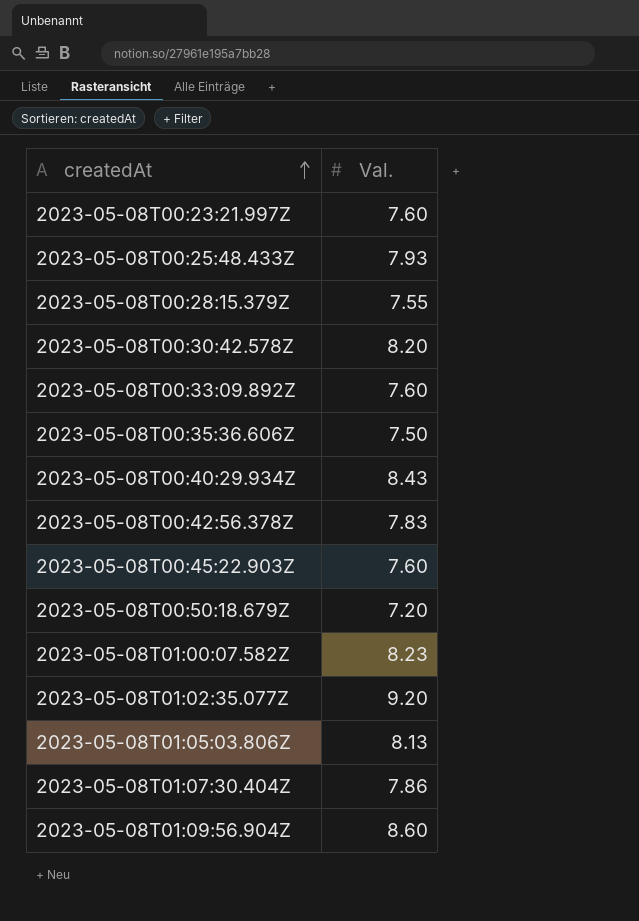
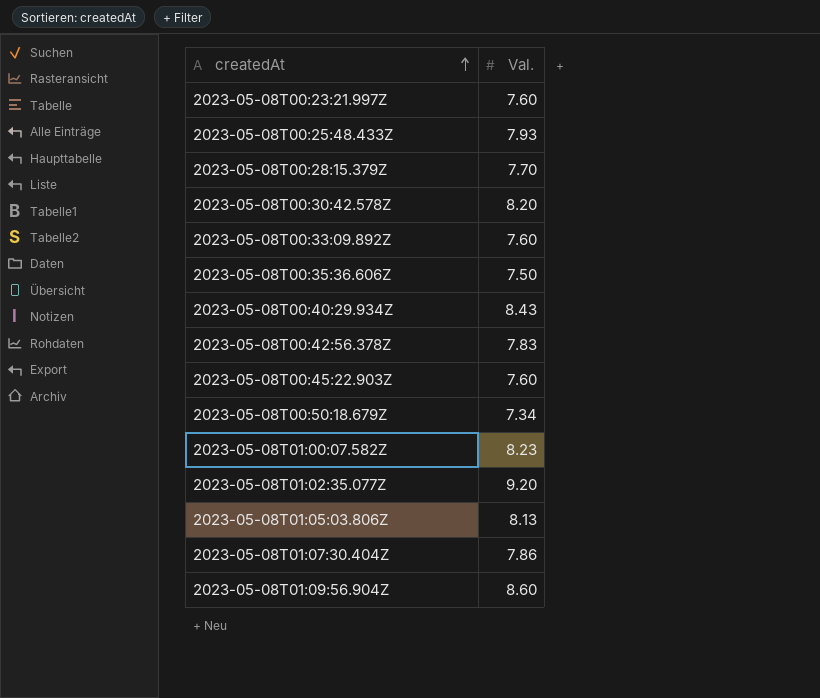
2023-05-08T00:28:15.379Z | Val.: 7.55 -> 7.70
2023-05-08T00:50:18.679Z | Val.: 7.20 -> 7.34

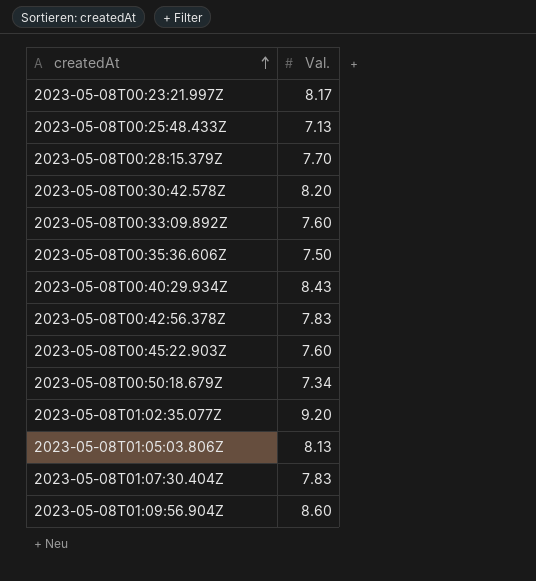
row 2023-05-08T01:00:07.582Z: 8.23 -> none
2023-05-08T00:23:21.997Z | Val.: 7.60 -> 8.17
2023-05-08T00:25:48.433Z | Val.: 7.93 -> 7.13
2023-05-08T01:07:30.404Z | Val.: 7.86 -> 7.83

